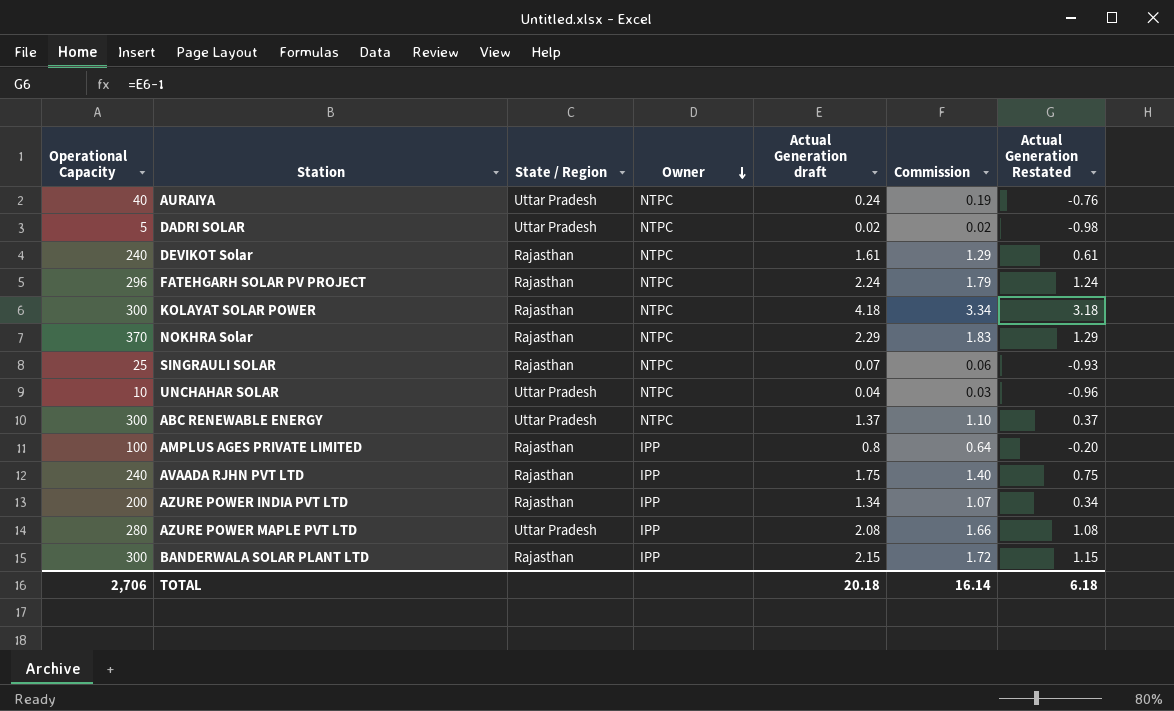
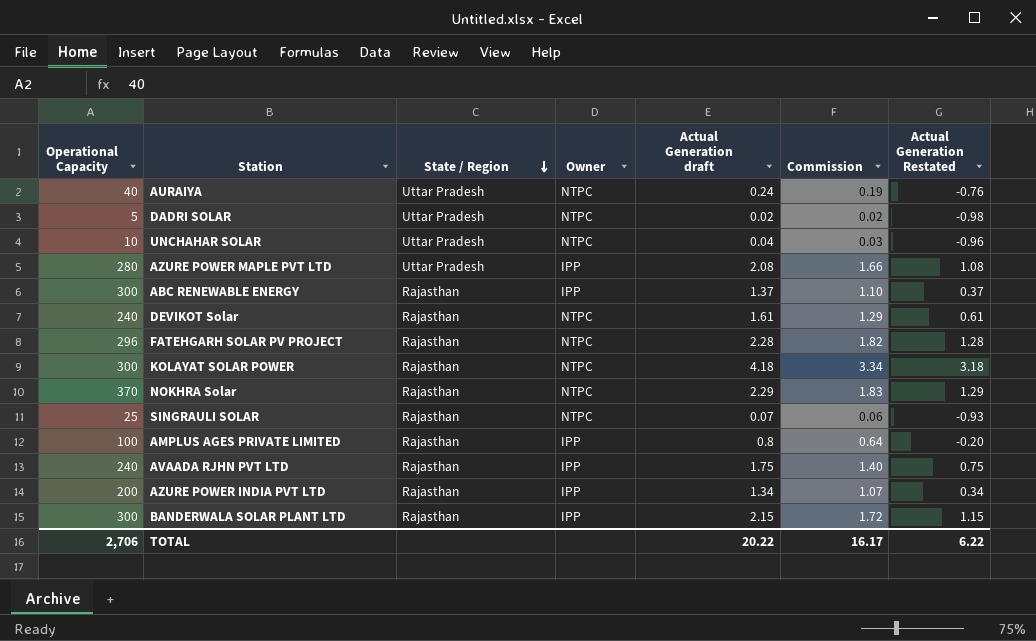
row order: Owner descending -> State / Region descending
ABC RENEWABLE ENERGY | State / Region: Uttar Pradesh -> Rajasthan
ABC RENEWABLE ENERGY | Owner: NTPC -> IPP
FATEHGARH SOLAR PV PROJECT | Actual Generation draft: 2.24 -> 2.28
FATEHGARH SOLAR PV PROJECT | Commission: 1.79 -> 1.82
FATEHGARH SOLAR PV PROJECT | Actual Generation Restated: 1.24 -> 1.28
TOTAL | Actual Generation draft: 20.18 -> 20.22
TOTAL | Commission: 16.14 -> 16.17
TOTAL | Actual Generation Restated: 6.18 -> 6.22

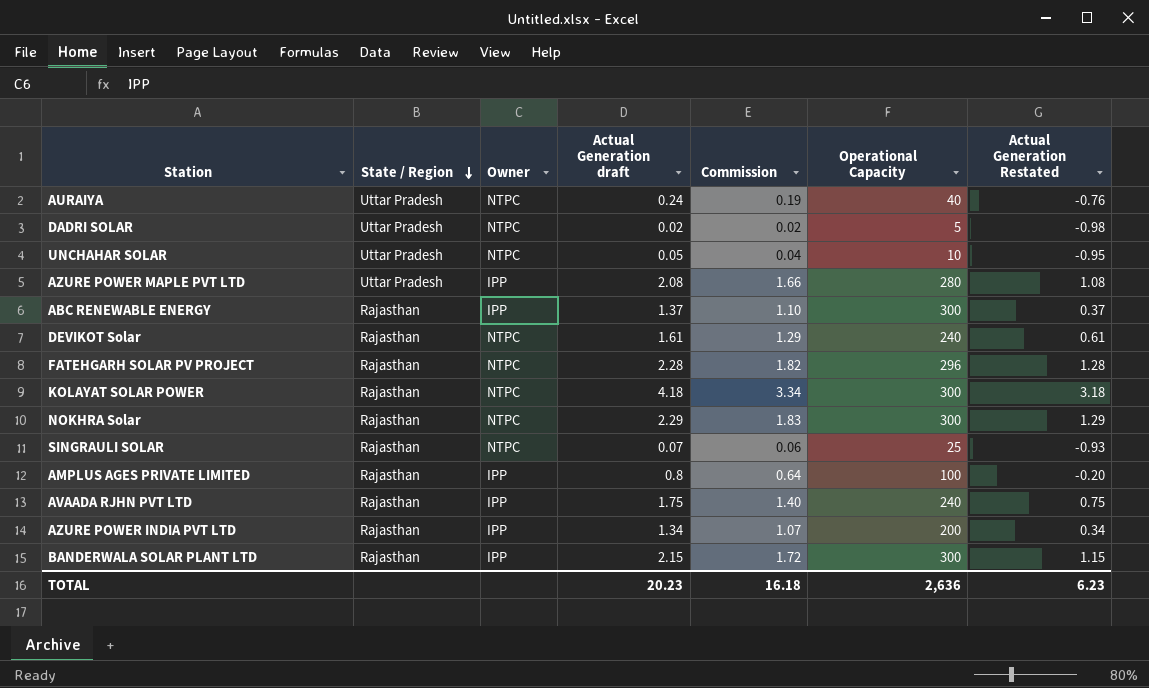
column Operational Capacity | position: 1 -> 6
UNCHAHAR SOLAR | Actual Generation draft: 0.04 -> 0.05
UNCHAHAR SOLAR | Commission: 0.03 -> 0.04
UNCHAHAR SOLAR | Actual Generation Restated: -0.96 -> -0.95
NOKHRA Solar | Operational Capacity: 370 -> 300
TOTAL | Actual Generation draft: 20.22 -> 20.23
TOTAL | Commission: 16.17 -> 16.18
TOTAL | Operational Capacity: 2,706 -> 2,636
TOTAL | Actual Generation Restated: 6.22 -> 6.23

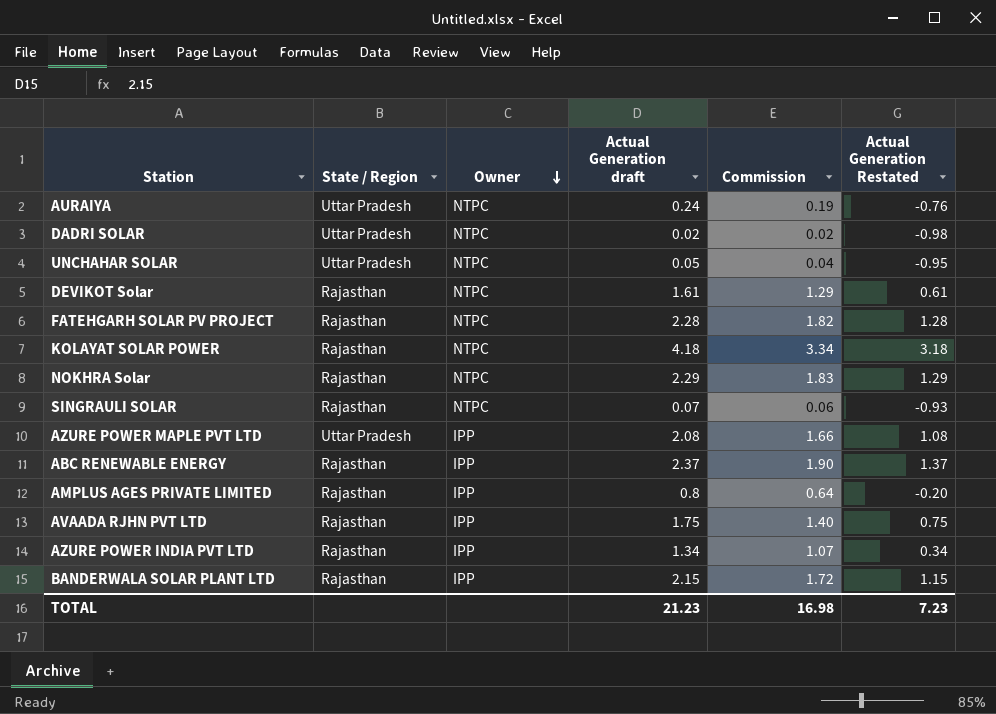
row order: State / Region descending -> Owner descending
column Operational Capacity | position: 6 -> none
ABC RENEWABLE ENERGY | Actual Generation draft: 1.37 -> 2.37
ABC RENEWABLE ENERGY | Commission: 1.10 -> 1.90
ABC RENEWABLE ENERGY | Actual Generation Restated: 0.37 -> 1.37
TOTAL | Actual Generation draft: 20.23 -> 21.23
TOTAL | Commission: 16.18 -> 16.98
TOTAL | Actual Generation Restated: 6.23 -> 7.23

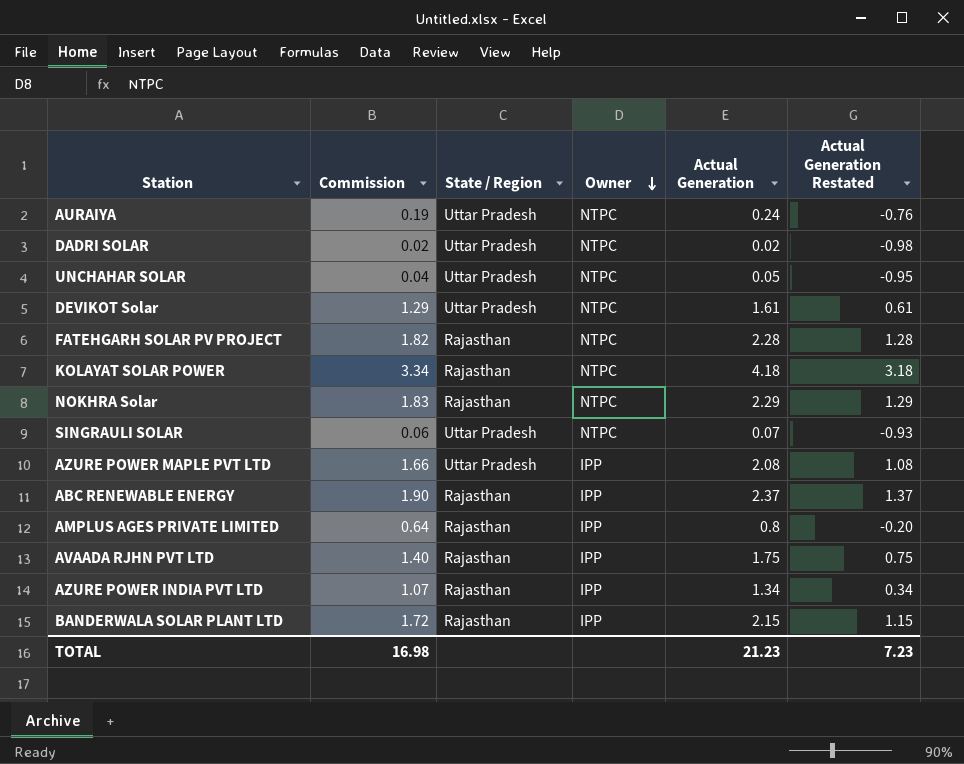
column Commission | position: 5 -> 2
column name: Actual Generation draft -> Actual Generation
DEVIKOT Solar | State / Region: Rajasthan -> Uttar Pradesh
SINGRAULI SOLAR | State / Region: Rajasthan -> Uttar Pradesh

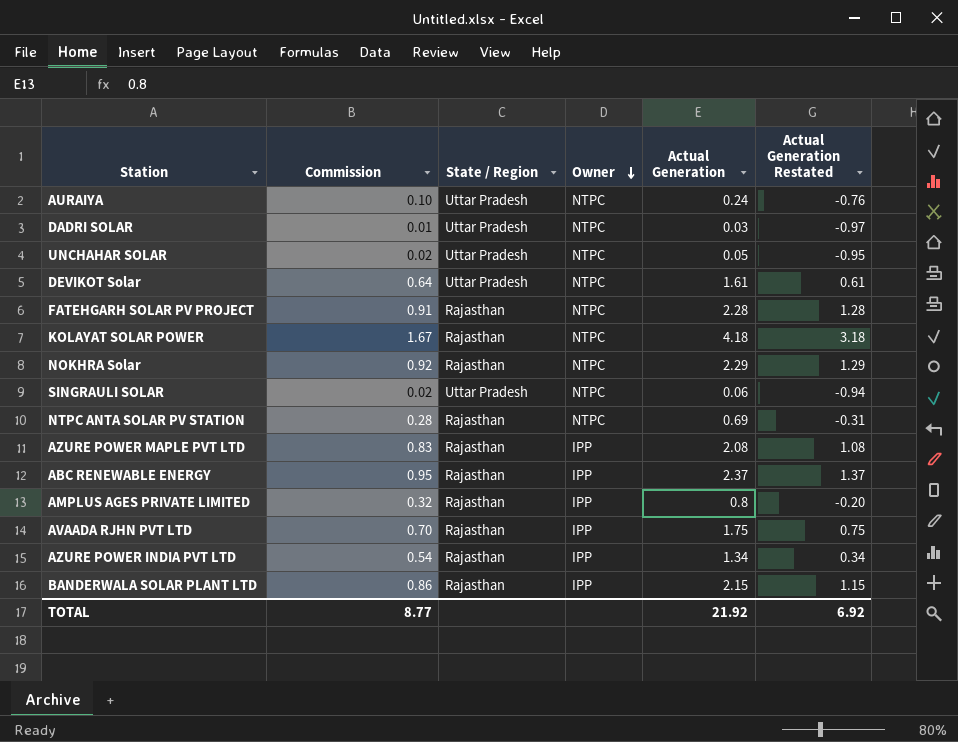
column Commission | formula: [Actual Generation] * 0.8 -> [Actual Generation] * 0.4
DADRI SOLAR | Actual Generation: 0.02 -> 0.03
DADRI SOLAR | Actual Generation Restated: -0.98 -> -0.97
SINGRAULI SOLAR | Actual Generation: 0.07 -> 0.06
SINGRAULI SOLAR | Actual Generation Restated: -0.93 -> -0.94
row NTPC ANTA SOLAR PV STATION: none -> 0.28 | Rajasthan | NTPC | 0.69 | -0.31
AZURE POWER MAPLE PVT LTD | State / Region: Uttar Pradesh -> Rajasthan
TOTAL | Commission: 16.98 -> 8.77
TOTAL | Actual Generation: 21.23 -> 21.92
TOTAL | Actual Generation Restated: 7.23 -> 6.92

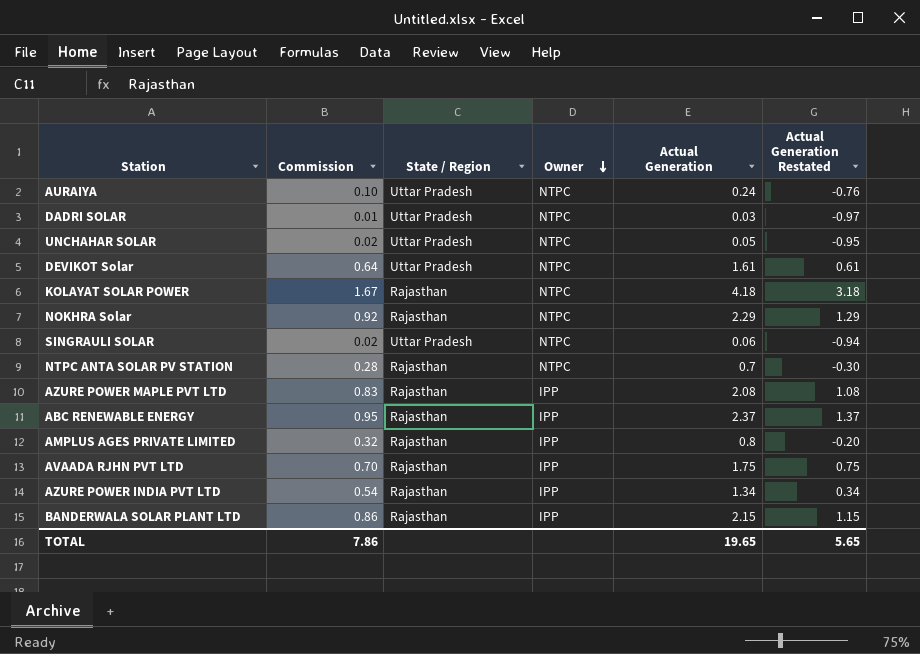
row FATEHGARH SOLAR PV PROJECT: 0.91 | Rajasthan | NTPC | 2.28 | 1.28 -> none
NTPC ANTA SOLAR PV STATION | Actual Generation: 0.69 -> 0.7
NTPC ANTA SOLAR PV STATION | Actual Generation Restated: -0.31 -> -0.30
TOTAL | Commission: 8.77 -> 7.86
TOTAL | Actual Generation: 21.92 -> 19.65
TOTAL | Actual Generation Restated: 6.92 -> 5.65

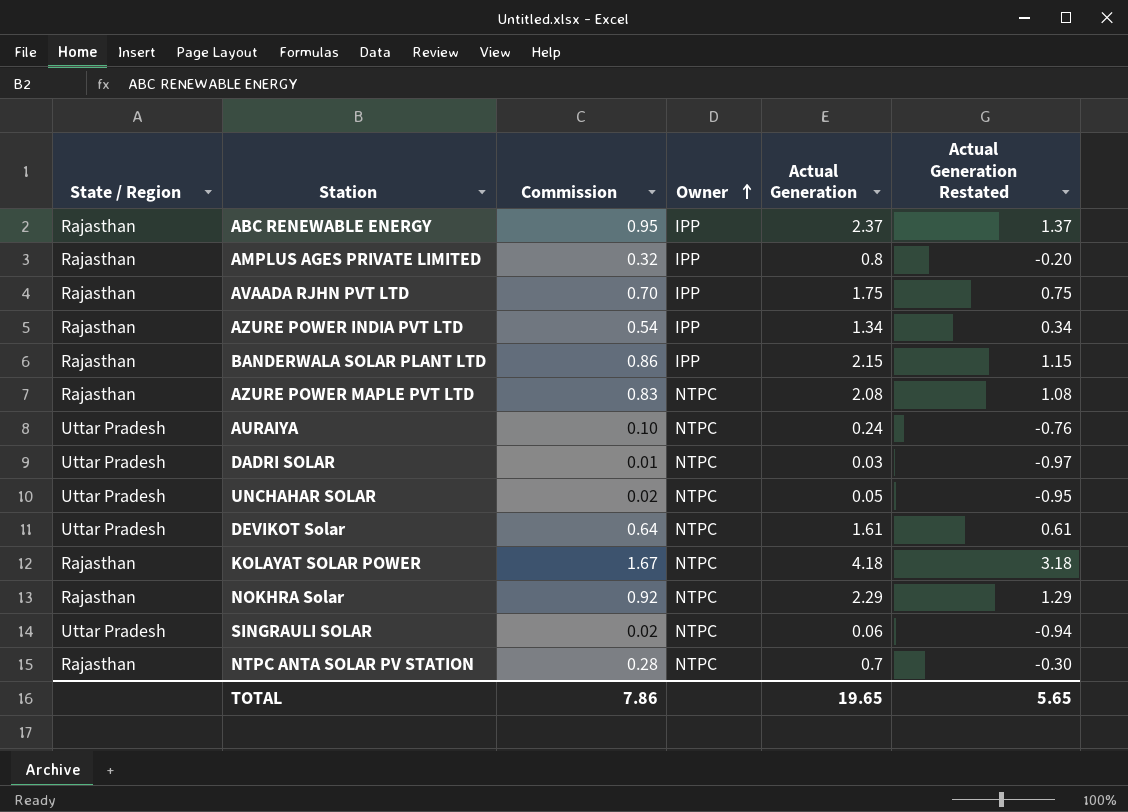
row order: Owner descending -> Owner ascending
column State / Region | position: 3 -> 1
AZURE POWER MAPLE PVT LTD | Owner: IPP -> NTPC

